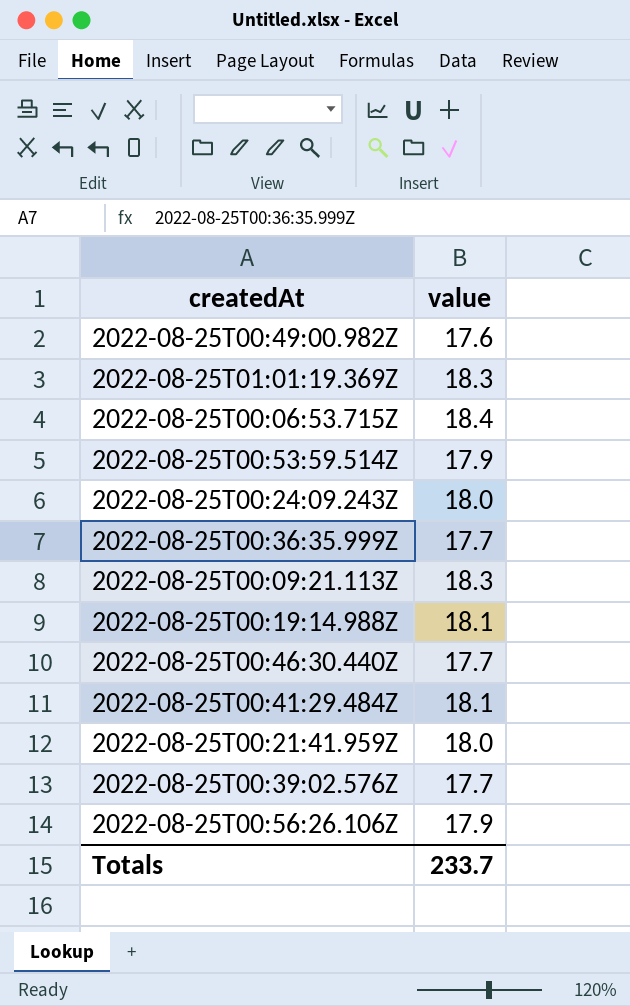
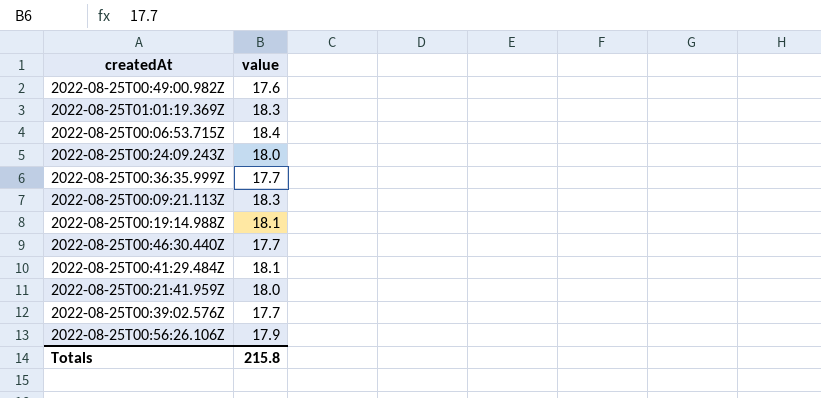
row 2022-08-25T00:53:59.514Z: 17.9 -> none
Totals | value: 233.7 -> 215.8

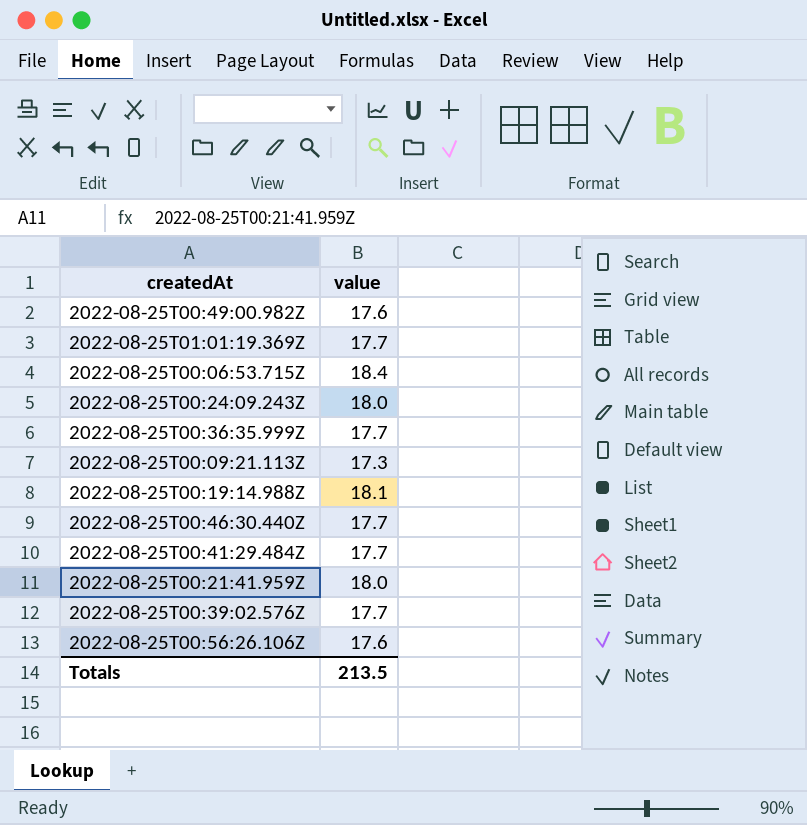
2022-08-25T01:01:19.369Z | value: 18.3 -> 17.7
2022-08-25T00:09:21.113Z | value: 18.3 -> 17.3
2022-08-25T00:41:29.484Z | value: 18.1 -> 17.7
2022-08-25T00:56:26.106Z | value: 17.9 -> 17.6
Totals | value: 215.8 -> 213.5

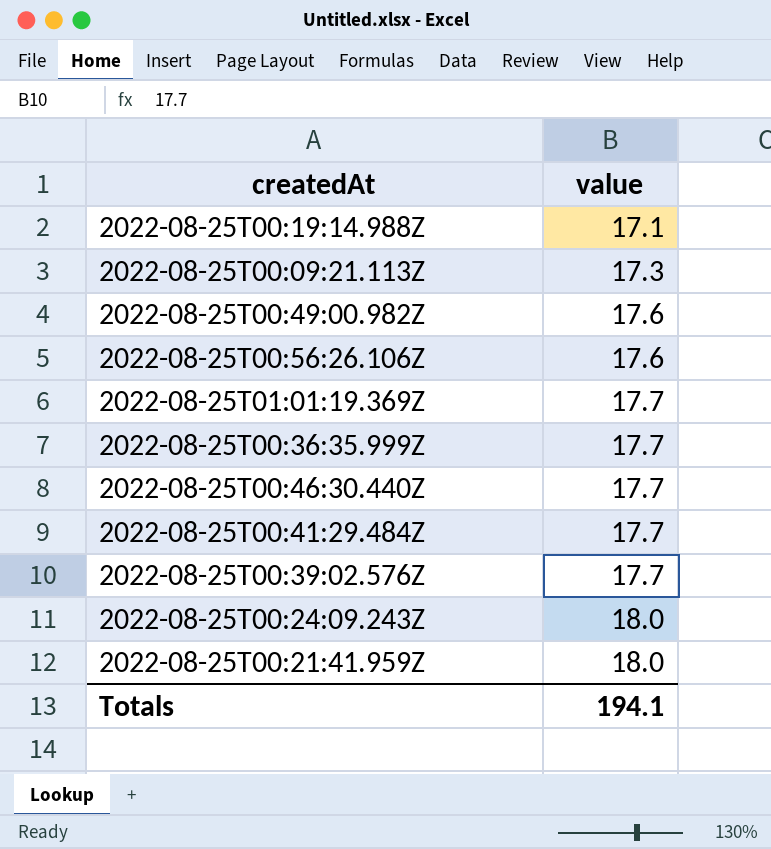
row order: none -> value ascending
row 2022-08-25T00:06:53.715Z: 18.4 -> none
2022-08-25T00:19:14.988Z | value: 18.1 -> 17.1
Totals | value: 213.5 -> 194.1

